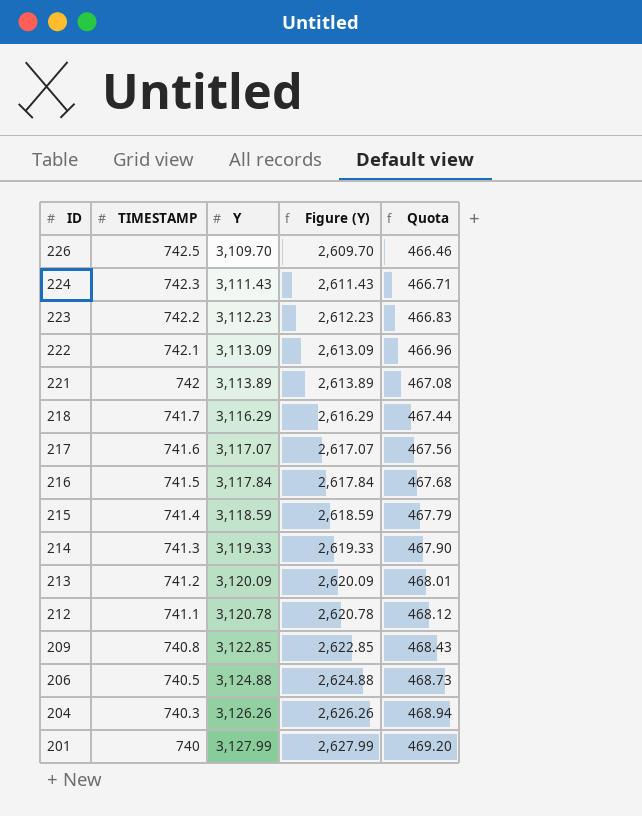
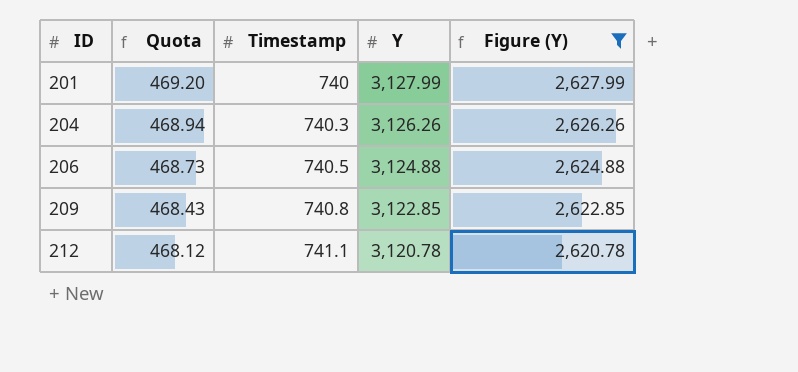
filter: none -> Figure (Y) >= 2,620.78
row order: ID descending -> ID ascending
column Quota | position: 5 -> 2
column name: TIMESTAMP -> Timestamp

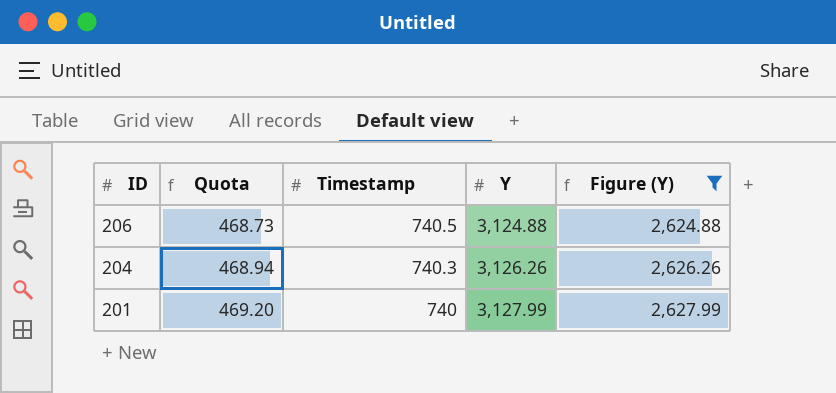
row order: ID ascending -> ID descending
row 209: 468.43 | 740.8 | 3,122.85 | 2,622.85 -> none
row 212: 468.12 | 741.1 | 3,120.78 | 2,620.78 -> none

